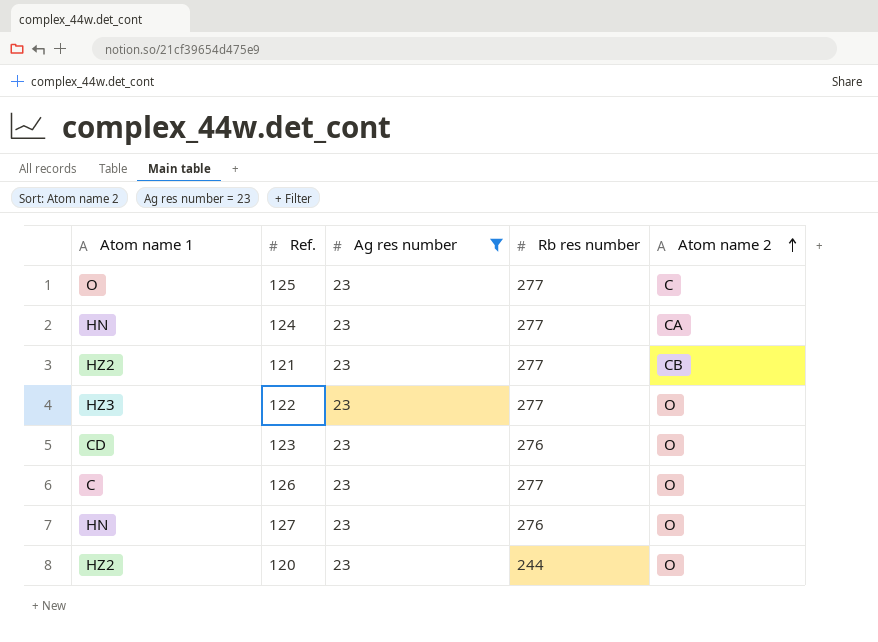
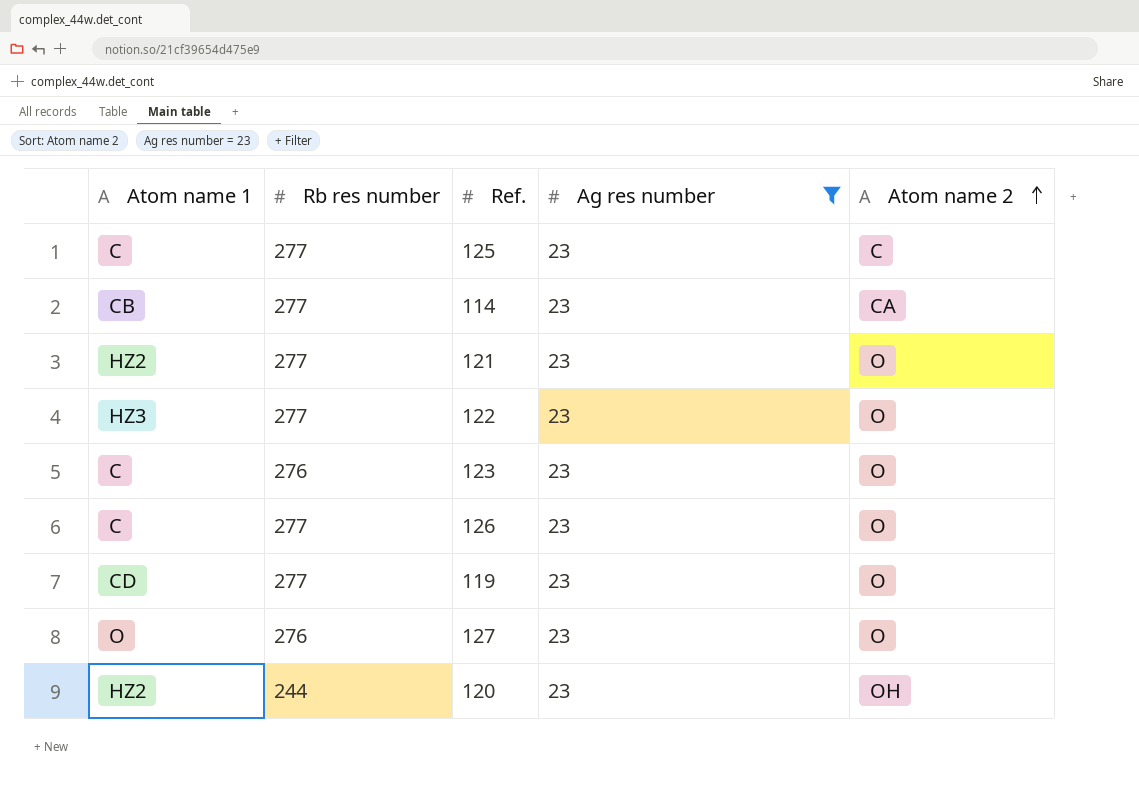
column Rb res number | position: 4 -> 2
row 124: HN | 23 | 277 | CA -> none
125 | Atom name 1: O -> C
row 114: none -> CB | 277 | 23 | CA
121 | Atom name 2: CB -> O
123 | Atom name 1: CD -> C
row 119: none -> CD | 277 | 23 | O
127 | Atom name 1: HN -> O
120 | Atom name 2: O -> OH

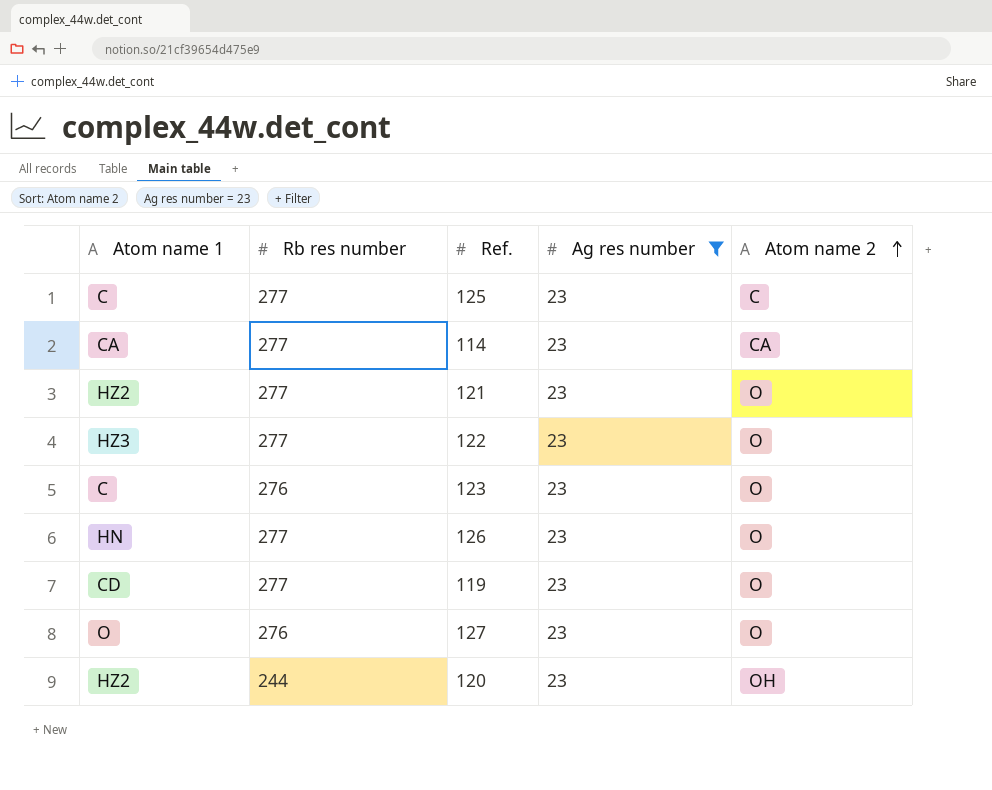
114 | Atom name 1: CB -> CA
126 | Atom name 1: C -> HN

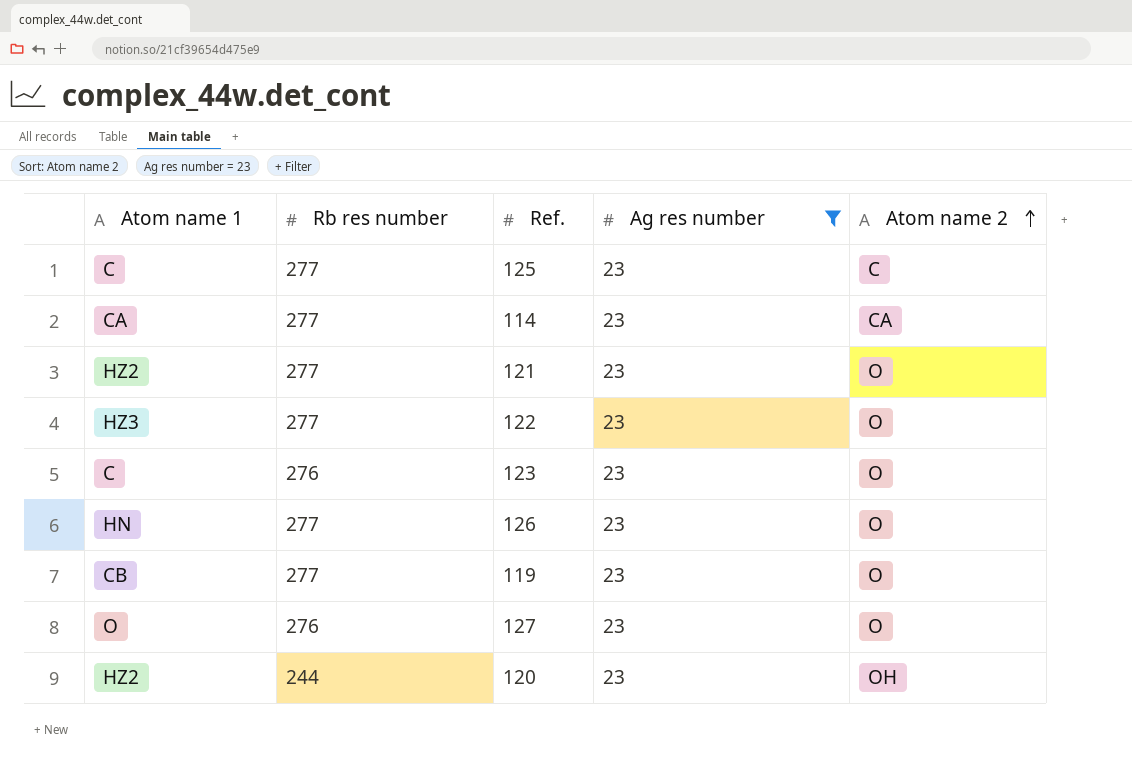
119 | Atom name 1: CD -> CB

